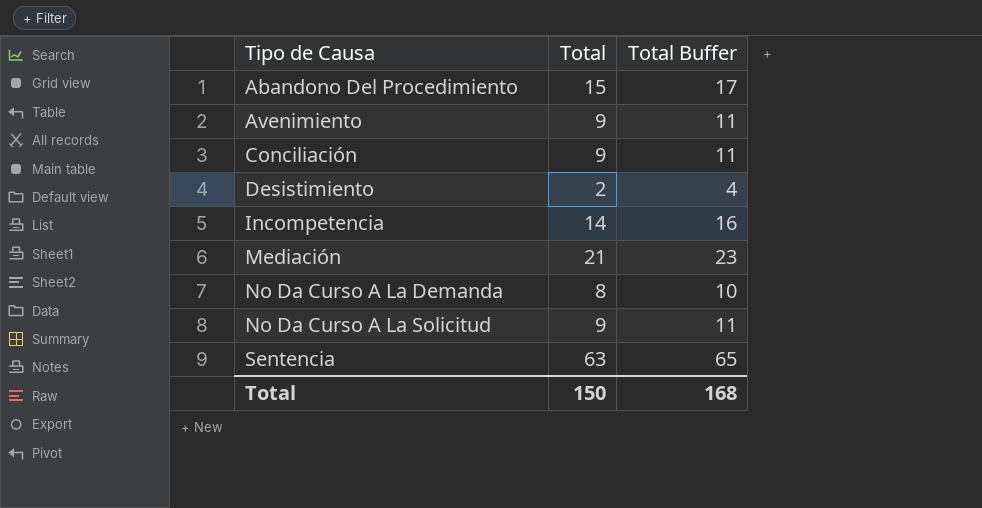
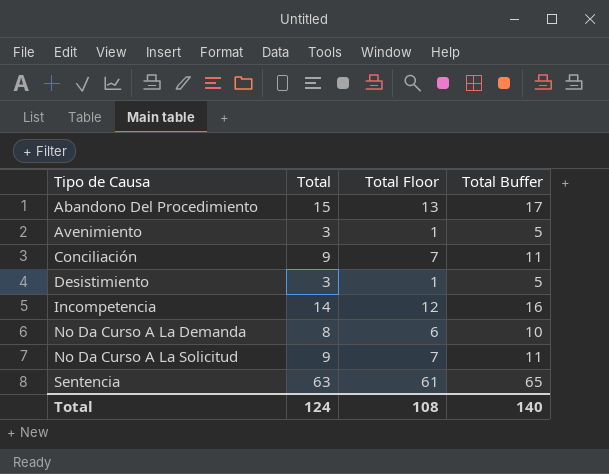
column Total Floor | formula: none -> [Total] - 2
row Mediación: 21 | 23 -> none
Avenimiento | Total: 9 -> 3
Avenimiento | Total Buffer: 11 -> 5
Desistimiento | Total: 2 -> 3
Desistimiento | Total Buffer: 4 -> 5
Total | Total: 150 -> 124
Total | Total Buffer: 168 -> 140

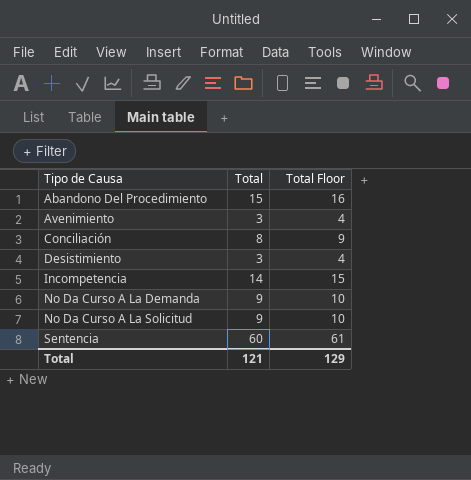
column Total Buffer | formula: [Total] + 2 -> none
column Total Floor | formula: [Total] - 2 -> [Total] + 1
Conciliación | Total: 9 -> 8
No Da Curso A La Demanda | Total: 8 -> 9
Sentencia | Total: 63 -> 60
Total | Total: 124 -> 121
Total | Total Floor: 108 -> 129

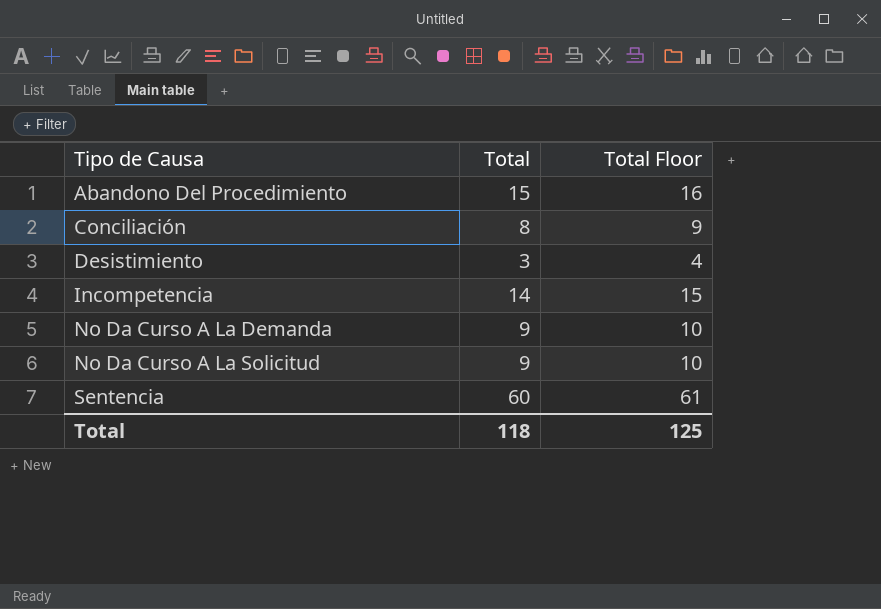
row Avenimiento: 3 | 4 -> none
Total | Total: 121 -> 118
Total | Total Floor: 129 -> 125

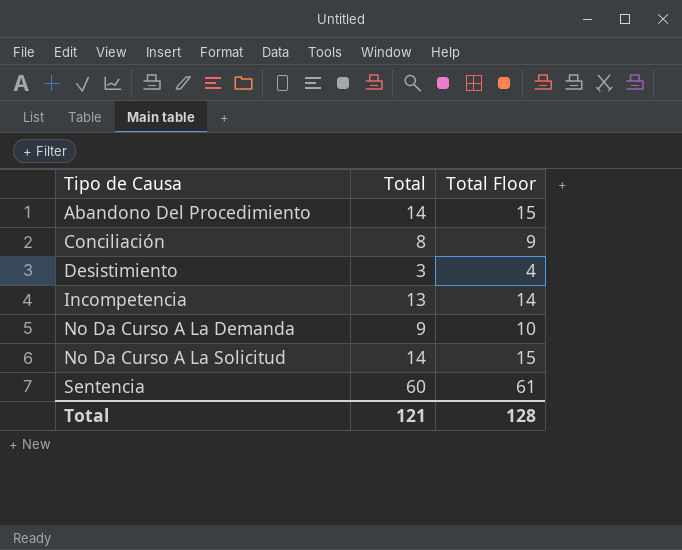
Abandono Del Procedimiento | Total: 15 -> 14
Abandono Del Procedimiento | Total Floor: 16 -> 15
Incompetencia | Total: 14 -> 13
Incompetencia | Total Floor: 15 -> 14
No Da Curso A La Solicitud | Total: 9 -> 14
No Da Curso A La Solicitud | Total Floor: 10 -> 15
Total | Total: 118 -> 121
Total | Total Floor: 125 -> 128

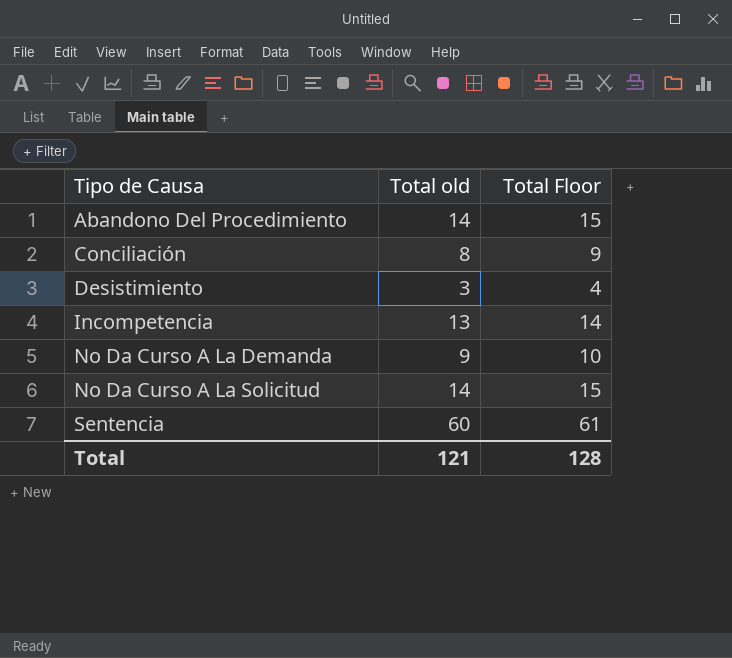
column name: Total -> Total old

